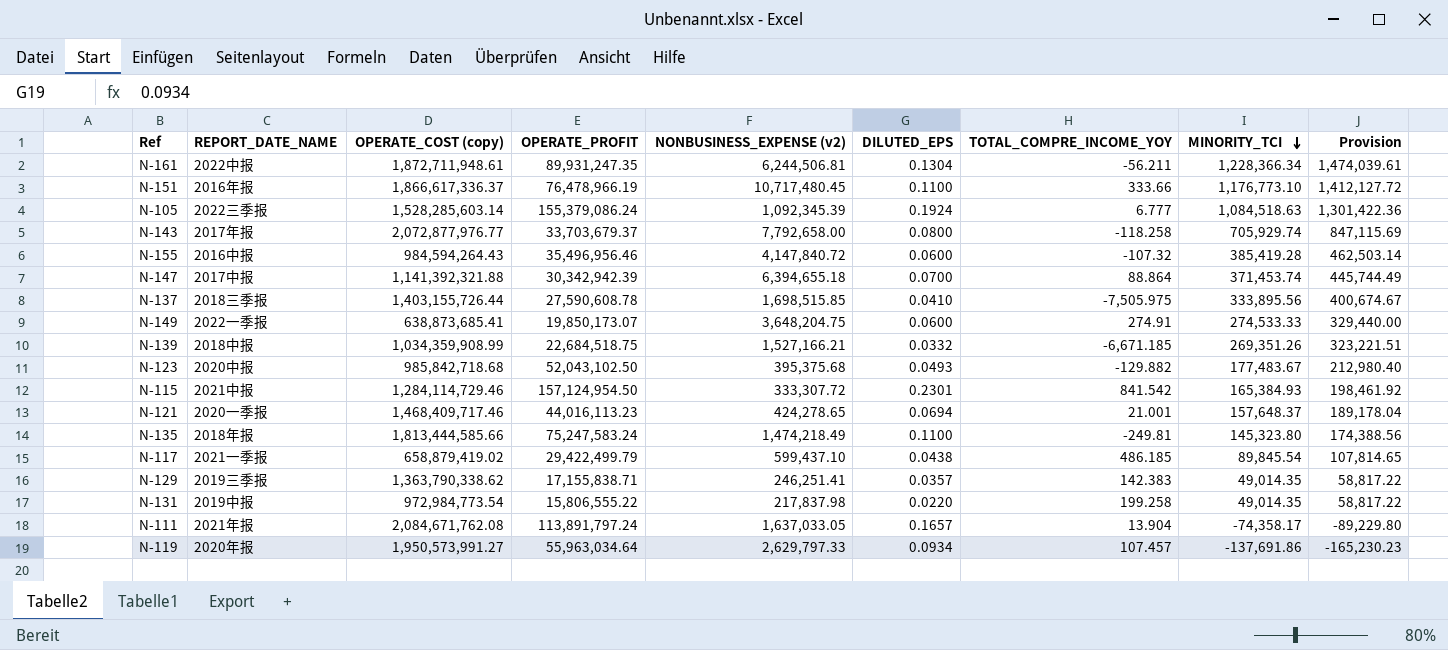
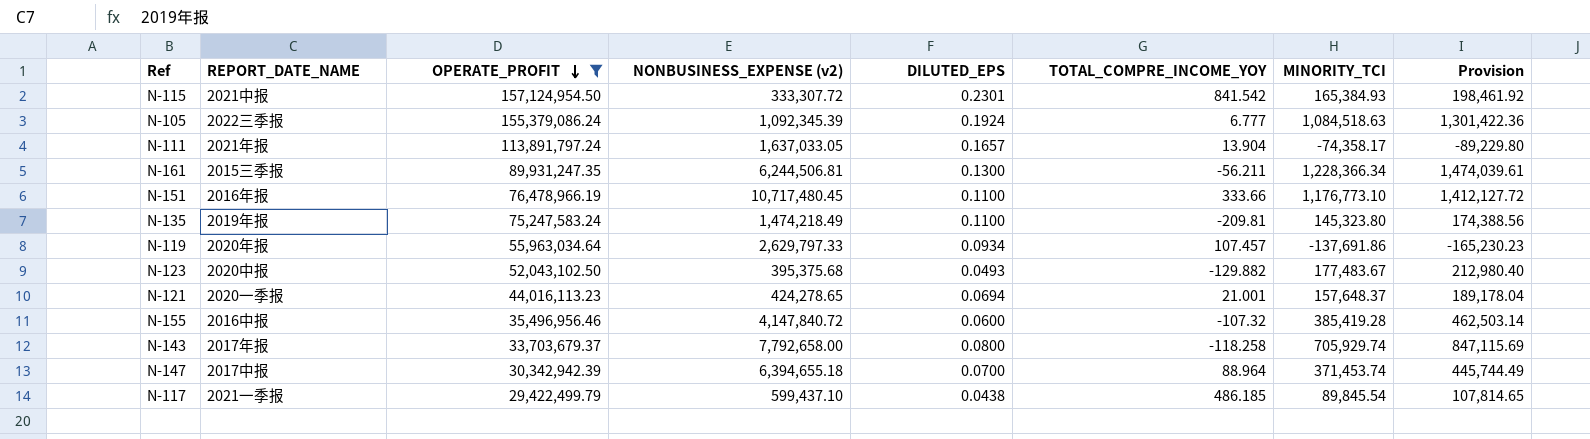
filter: none -> OPERATE_PROFIT >= 29,422,499.79
row order: MINORITY_TCI descending -> OPERATE_PROFIT descending
column OPERATE_COST (copy) | position: 3 -> none
N-161 | REPORT_DATE_NAME: 2022中报 -> 2015三季报
N-161 | DILUTED_EPS: 0.1304 -> 0.1300
N-135 | REPORT_DATE_NAME: 2018年报 -> 2019年报
N-135 | TOTAL_COMPRE_INCOME_YOY: -249.81 -> -209.81
N-147 | TOTAL_COMPRE_INCOME_YOY: 88.864 -> 88.964

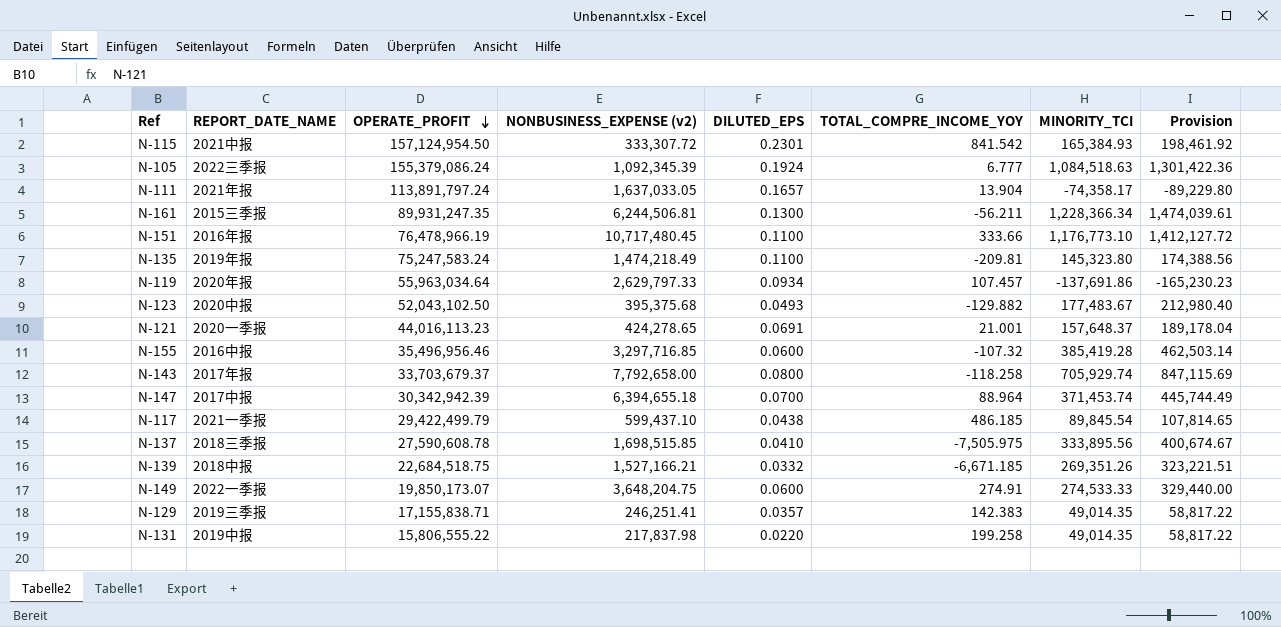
filter: OPERATE_PROFIT >= 29,422,499.79 -> none
N-121 | DILUTED_EPS: 0.0694 -> 0.0691
N-155 | NONBUSINESS_EXPENSE (v2): 4,147,840.72 -> 3,297,716.85

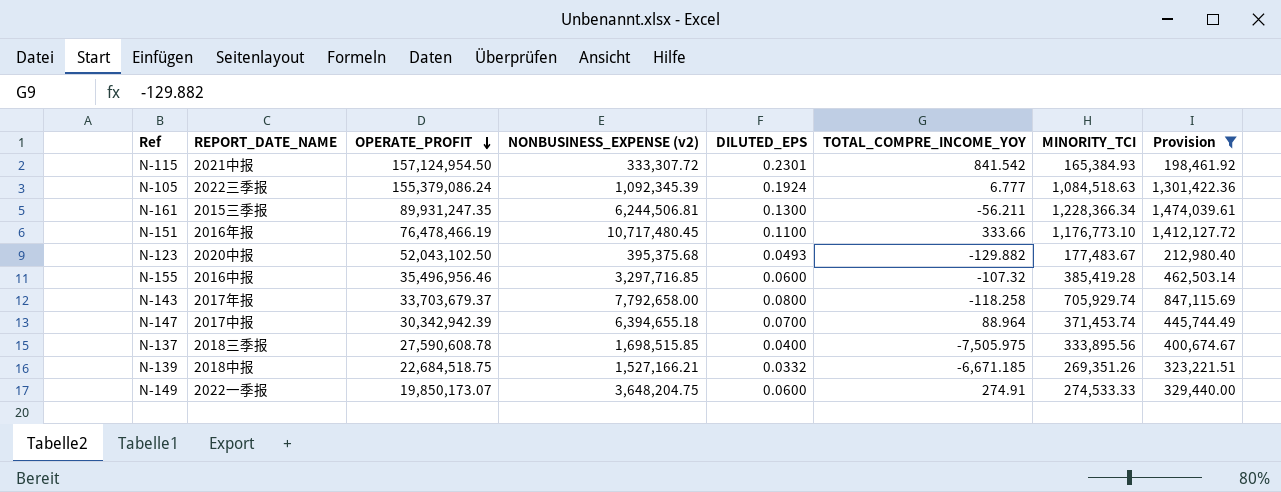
filter: none -> Provision >= 198,461.92
N-151 | OPERATE_PROFIT: 76,478,966.19 -> 76,478,466.19
N-137 | DILUTED_EPS: 0.0410 -> 0.0400

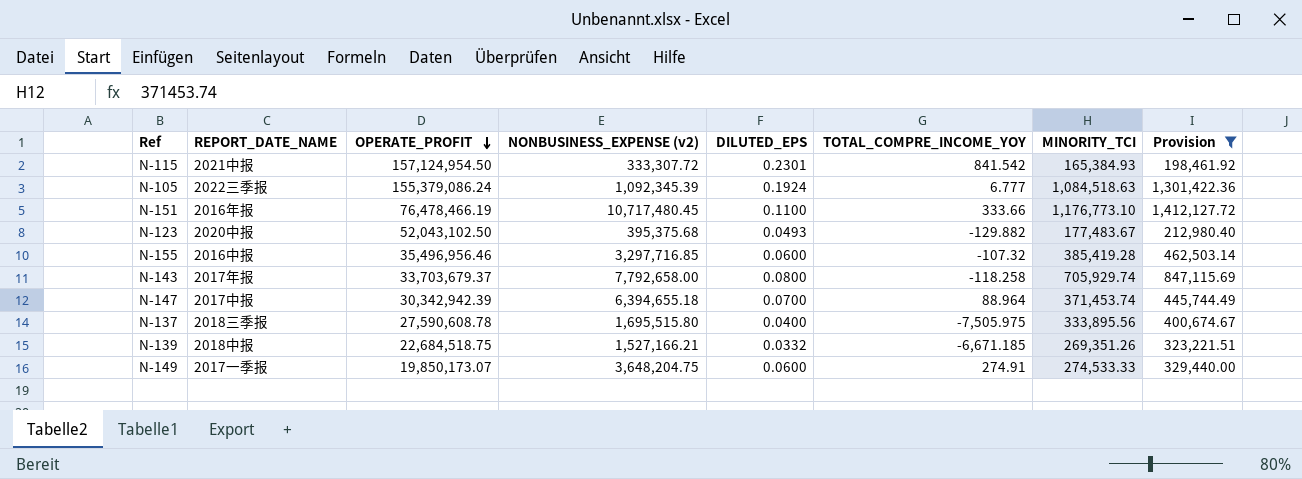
row N-161: 2015三季报 | 89,931,247.35 | 6,244,506.81 | 0.1300 | -56.211 | 1,228,366.34 | 1,474,039.61 -> none
N-137 | NONBUSINESS_EXPENSE (v2): 1,698,515.85 -> 1,695,515.80
N-149 | REPORT_DATE_NAME: 2022一季报 -> 2017一季报

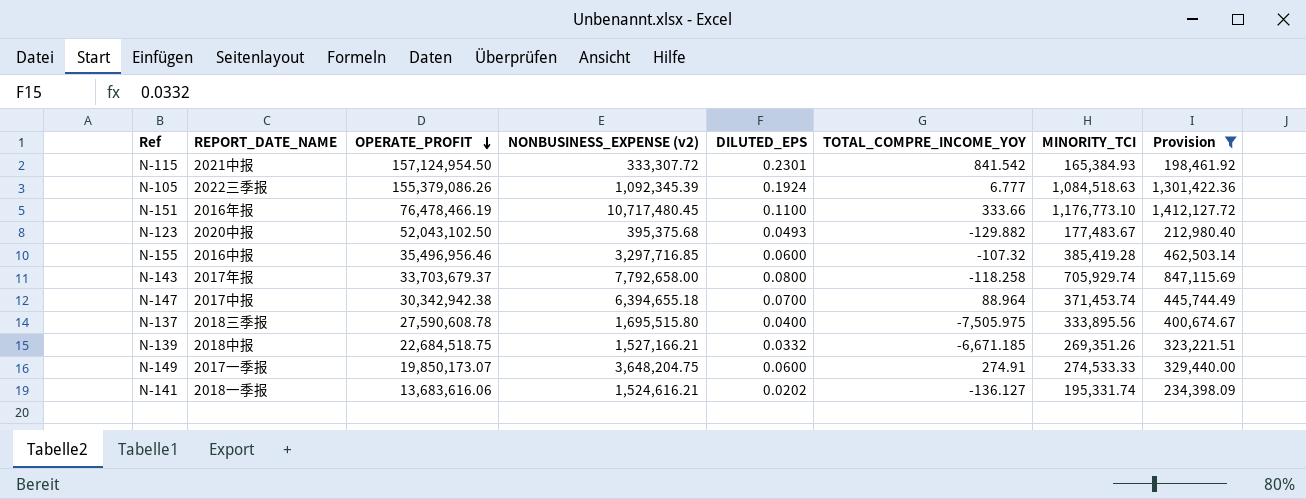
N-105 | OPERATE_PROFIT: 155,379,086.24 -> 155,379,086.26
N-147 | OPERATE_PROFIT: 30,342,942.39 -> 30,342,942.38
row N-141: none -> 2018一季报 | 13,683,616.06 | 1,524,616.21 | 0.0202 | -136.127 | 195,331.74 | 234,398.09

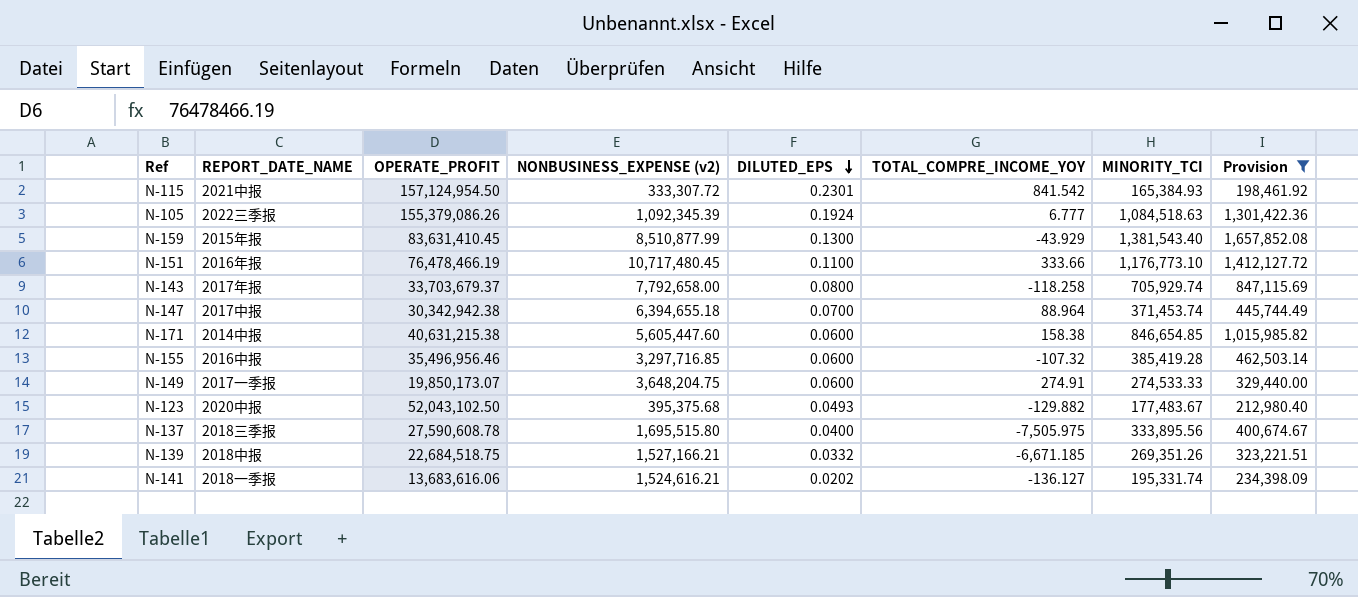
row order: OPERATE_PROFIT descending -> DILUTED_EPS descending
row N-159: none -> 2015年报 | 83,631,410.45 | 8,510,877.99 | 0.1300 | -43.929 | 1,381,543.40 | 1,657,852.08
row N-171: none -> 2014中报 | 40,631,215.38 | 5,605,447.60 | 0.0600 | 158.38 | 846,654.85 | 1,015,985.82

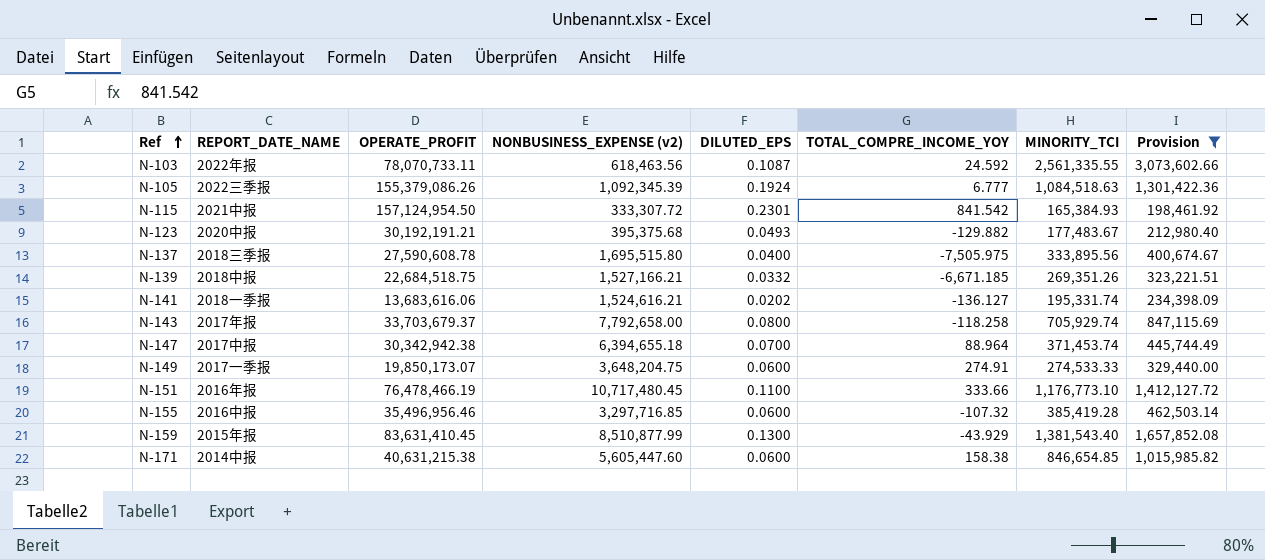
row order: DILUTED_EPS descending -> Ref ascending
row N-103: none -> 2022年报 | 78,070,733.11 | 618,463.56 | 0.1087 | 24.592 | 2,561,335.55 | 3,073,602.66
N-123 | OPERATE_PROFIT: 52,043,102.50 -> 30,192,191.21

